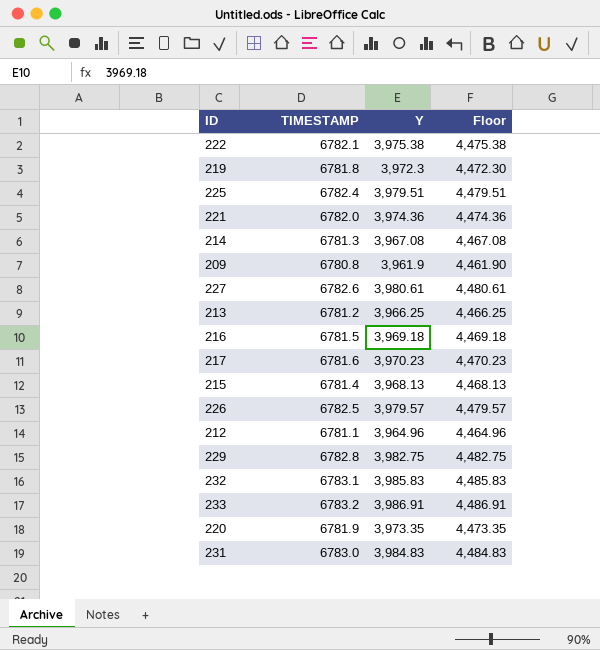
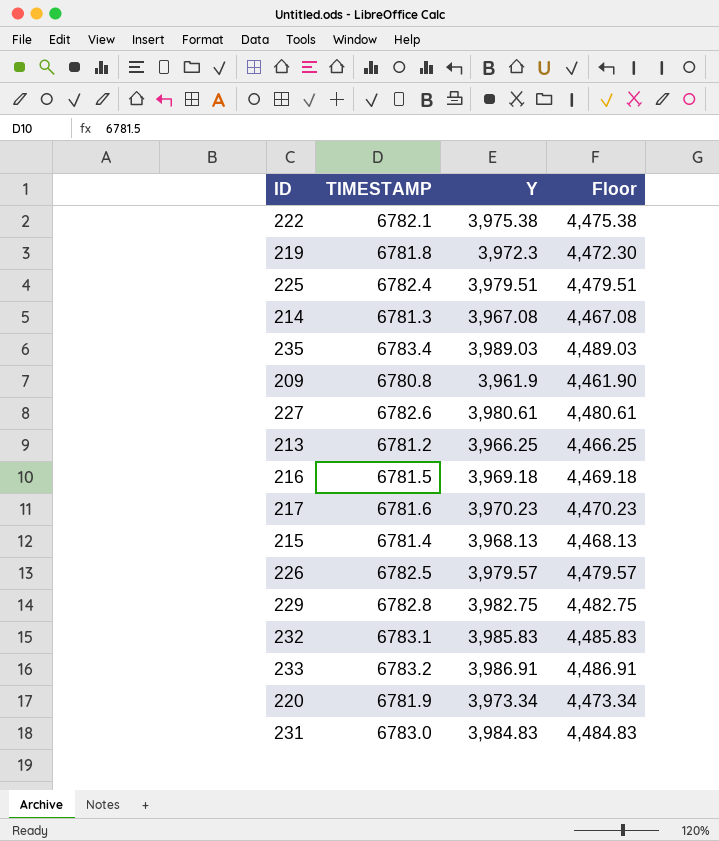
row 221: 6782.0 | 3,974.36 | 4,474.36 -> none
row 212: 6781.1 | 3,964.96 | 4,464.96 -> none
row 235: none -> 6783.4 | 3,989.03 | 4,489.03
220 | Y: 3,973.35 -> 3,973.34
220 | Floor: 4,473.35 -> 4,473.34

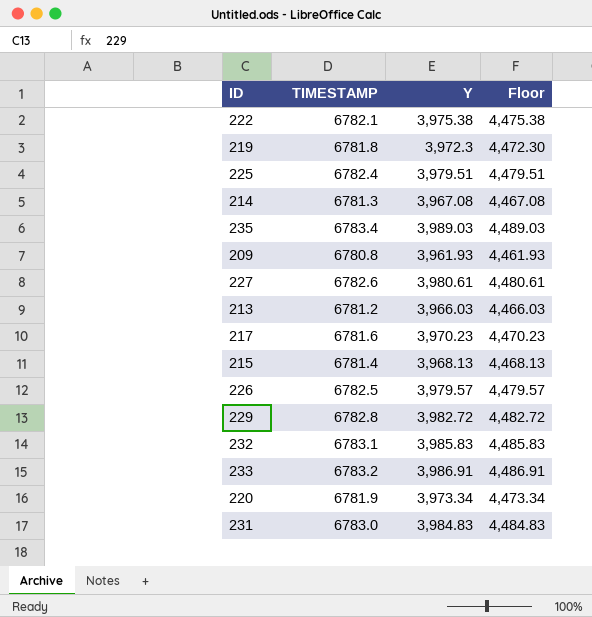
row 216: 6781.5 | 3,969.18 | 4,469.18 -> none
209 | Y: 3,961.9 -> 3,961.93
209 | Floor: 4,461.90 -> 4,461.93
213 | Y: 3,966.25 -> 3,966.03
213 | Floor: 4,466.25 -> 4,466.03
229 | Y: 3,982.75 -> 3,982.72
229 | Floor: 4,482.75 -> 4,482.72

